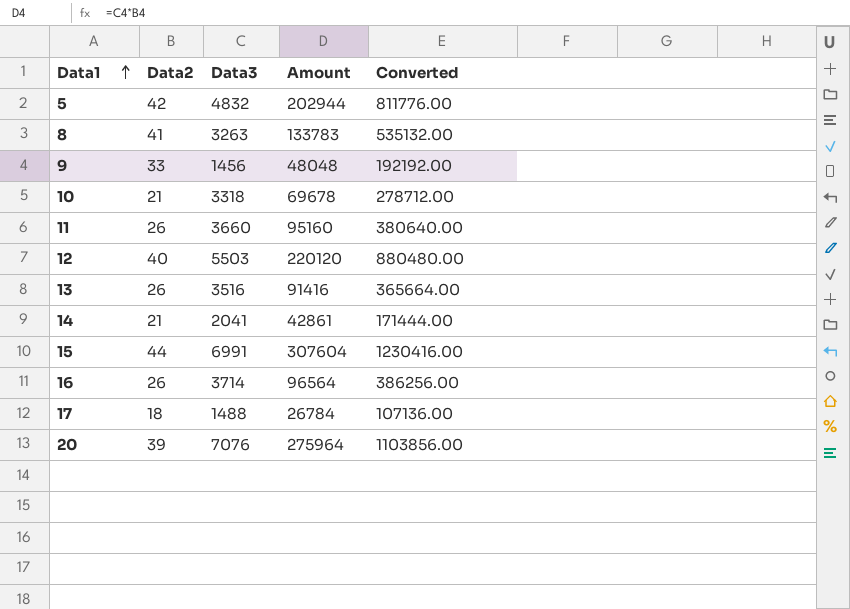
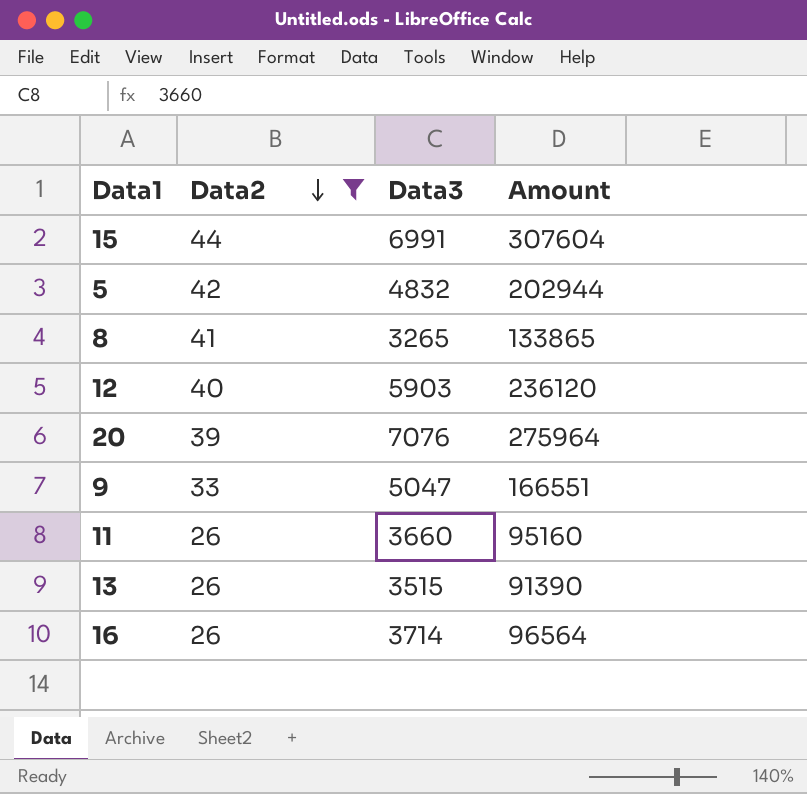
filter: none -> Data2 >= 26
row order: Data1 ascending -> Data2 descending
column Converted | formula: [Amount] * 4 -> none
8 | Data3: 3263 -> 3265
8 | Amount: 133783 -> 133865
12 | Data3: 5503 -> 5903
12 | Amount: 220120 -> 236120
9 | Data3: 1456 -> 5047
9 | Amount: 48048 -> 166551
13 | Data3: 3516 -> 3515
13 | Amount: 91416 -> 91390

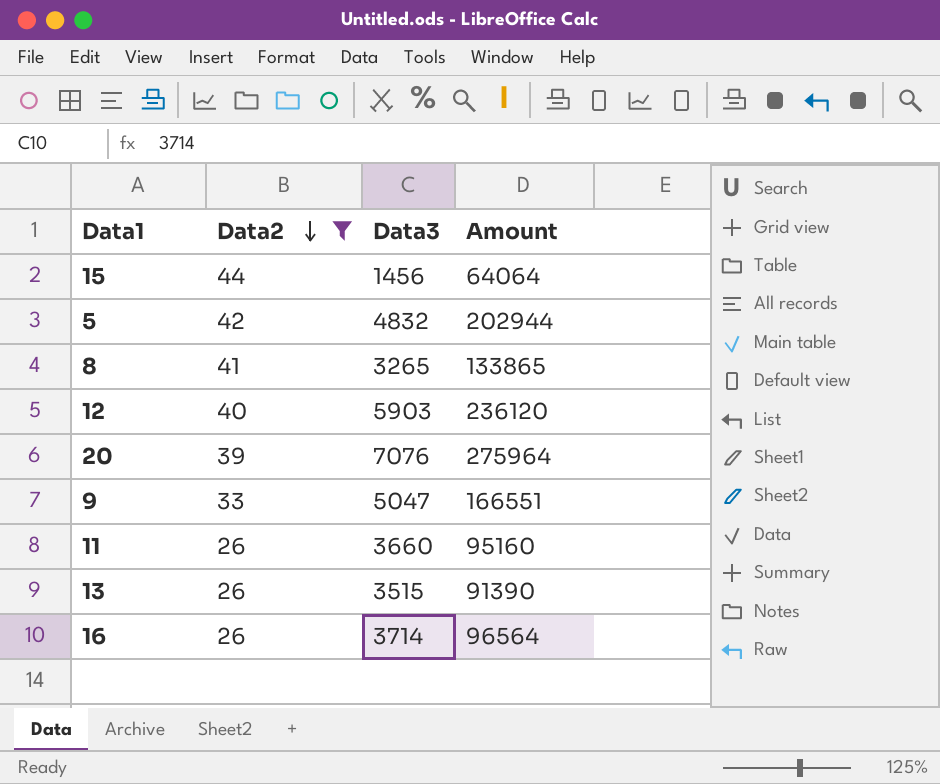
15 | Data3: 6991 -> 1456
15 | Amount: 307604 -> 64064

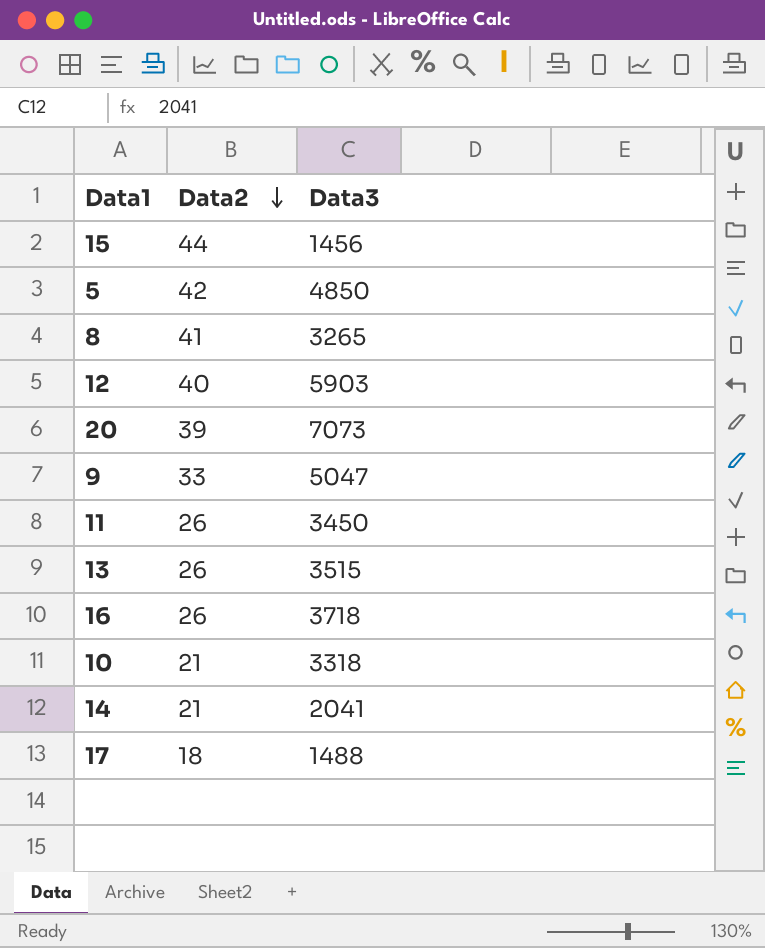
filter: Data2 >= 26 -> none
column Amount | formula: [Data2] * [Data3] -> none
5 | Data3: 4832 -> 4850
20 | Data3: 7076 -> 7073
11 | Data3: 3660 -> 3450
16 | Data3: 3714 -> 3718

